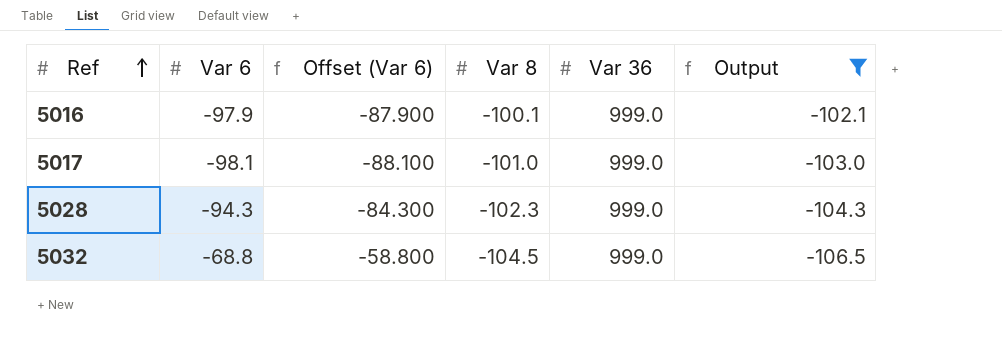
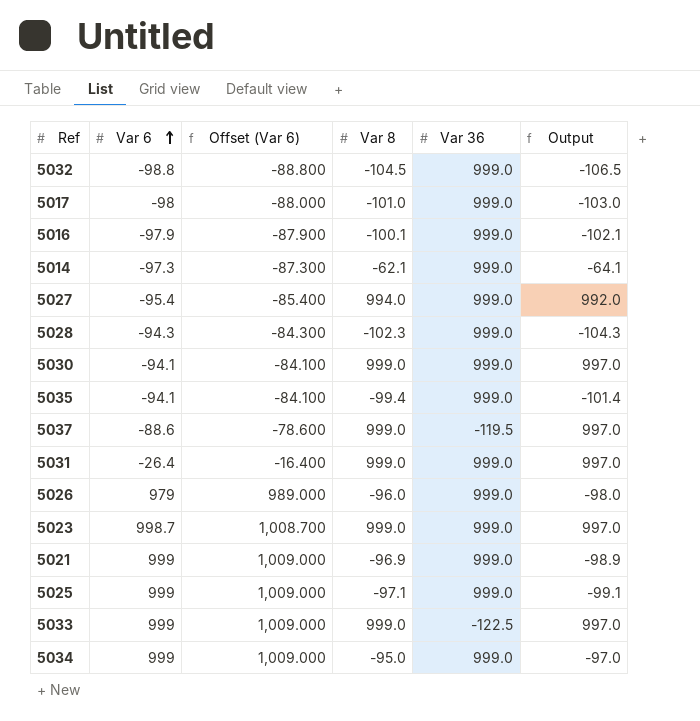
filter: Output <= -102.1 -> none
row order: Ref ascending -> Var 6 ascending
5032 | Var 6: -68.8 -> -98.8
5032 | Offset (Var 6): -58.800 -> -88.800
5017 | Var 6: -98.1 -> -98
5017 | Offset (Var 6): -88.100 -> -88.000

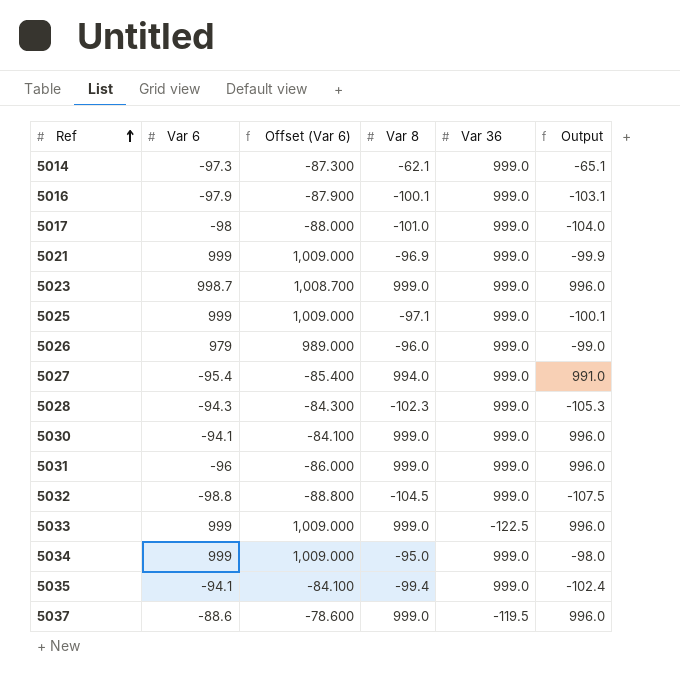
row order: Var 6 ascending -> Ref ascending
column Output | formula: [Var 8] - 2 -> [Var 8] - 3
5031 | Var 6: -26.4 -> -96
5031 | Offset (Var 6): -16.400 -> -86.000

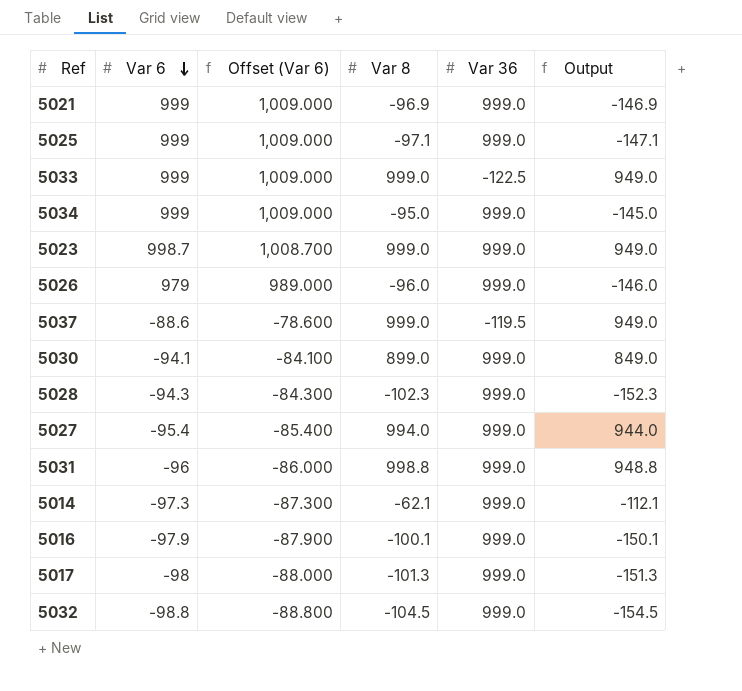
row order: Ref ascending -> Var 6 descending
column Output | formula: [Var 8] - 3 -> [Var 8] - 50
row 5035: -94.1 | -84.100 | -99.4 | 999.0 | -102.4 -> none
5030 | Var 8: 999.0 -> 899.0
5031 | Var 8: 999.0 -> 998.8
5017 | Var 8: -101.0 -> -101.3

